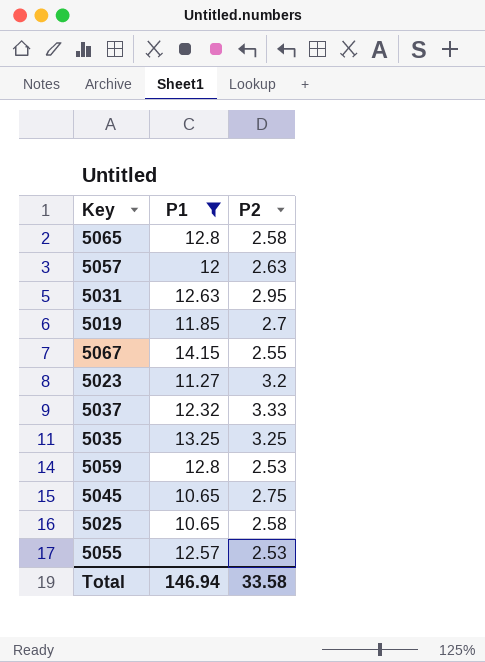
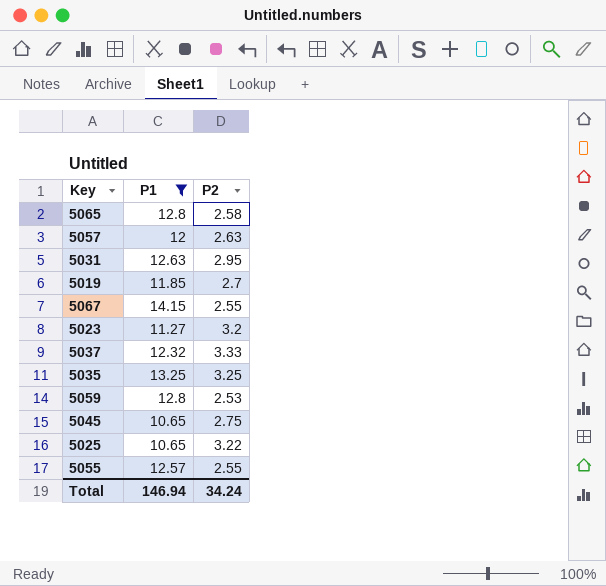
5025 | P2: 2.58 -> 3.22
5055 | P2: 2.53 -> 2.55
Total | P2: 33.58 -> 34.24

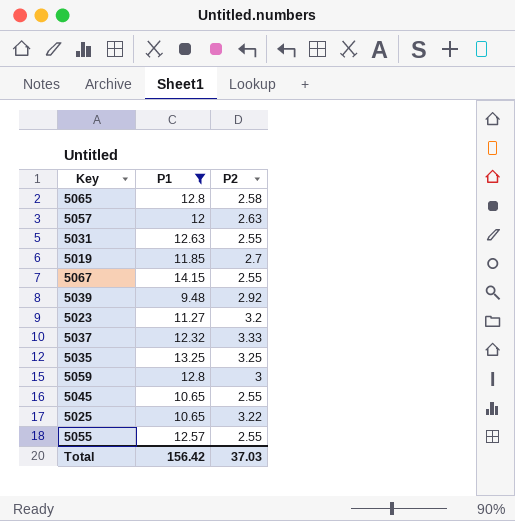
5031 | P2: 2.95 -> 2.55
row 5039: none -> 9.48 | 2.92
5059 | P2: 2.53 -> 3
5045 | P2: 2.75 -> 2.55
Total | P1: 146.94 -> 156.42
Total | P2: 34.24 -> 37.03

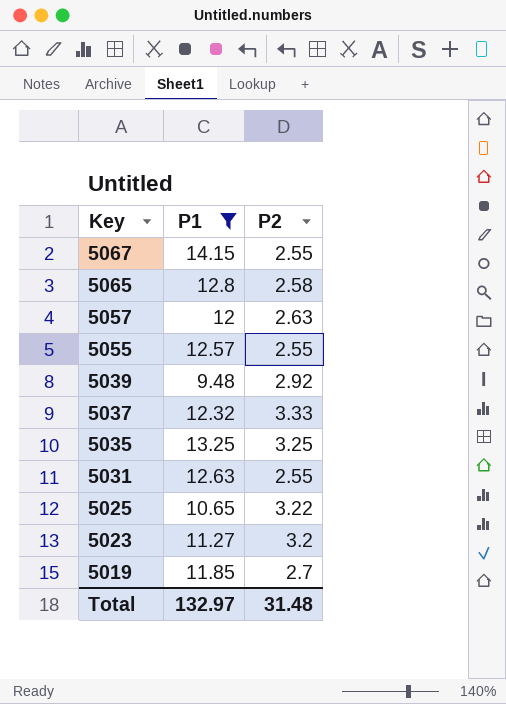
row order: none -> Key descending
row 5059: 12.8 | 3 -> none
row 5045: 10.65 | 2.55 -> none
Total | P1: 156.42 -> 132.97
Total | P2: 37.03 -> 31.48

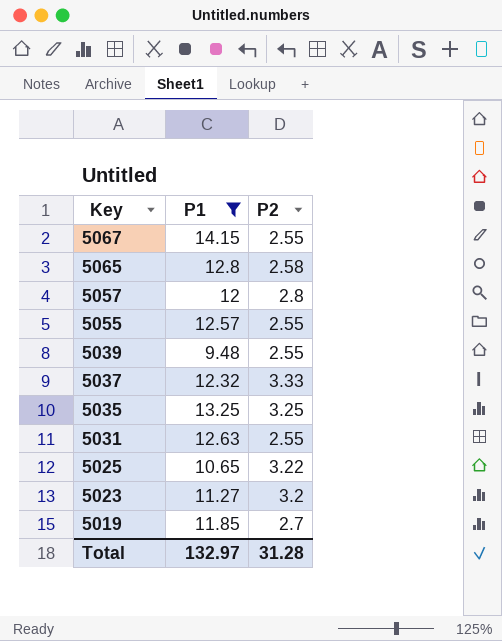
5057 | P2: 2.63 -> 2.8
5039 | P2: 2.92 -> 2.55
Total | P2: 31.48 -> 31.28

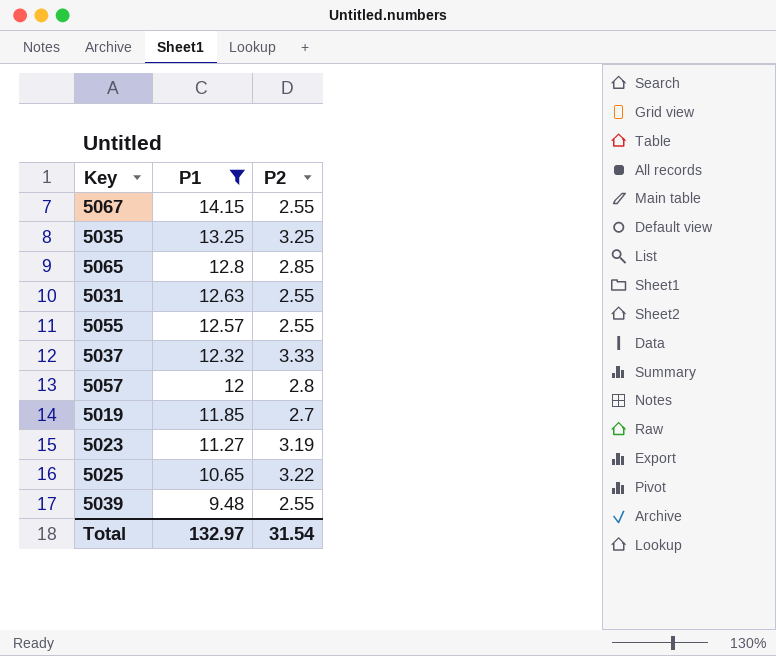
row order: Key descending -> P1 descending
5065 | P2: 2.58 -> 2.85
5023 | P2: 3.2 -> 3.19
Total | P2: 31.28 -> 31.54

